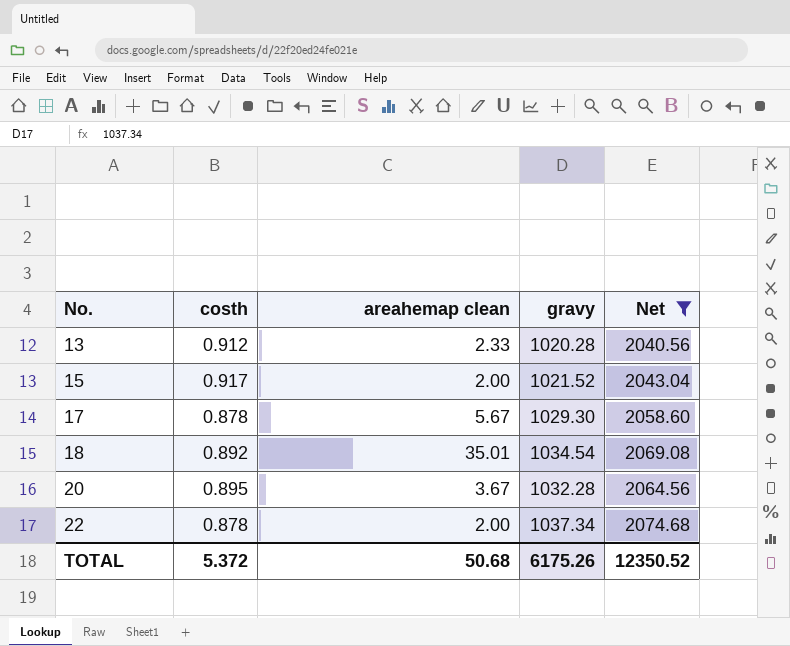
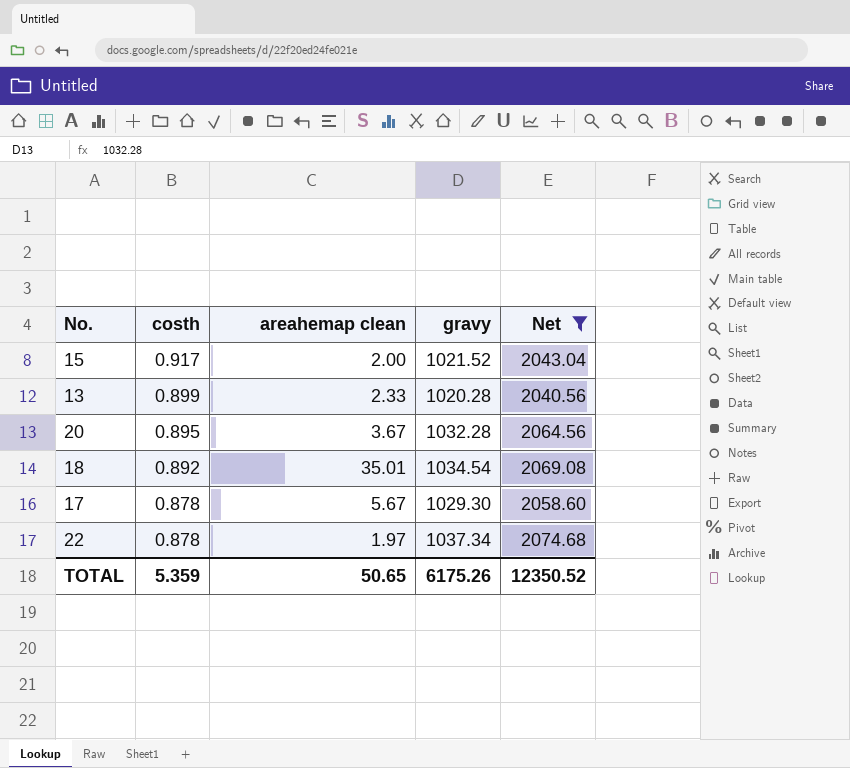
row order: No. ascending -> costh descending
13 | costh: 0.912 -> 0.899
22 | areahemap clean: 2.00 -> 1.97
TOTAL | costh: 5.372 -> 5.359
TOTAL | areahemap clean: 50.68 -> 50.65

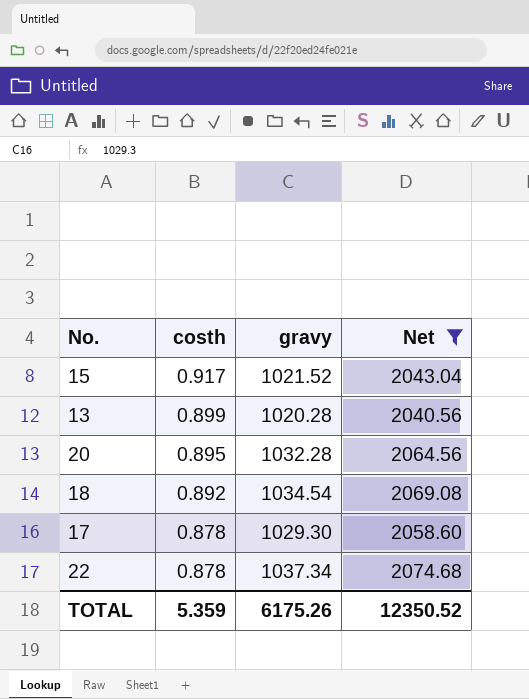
column areahemap clean | position: 3 -> none

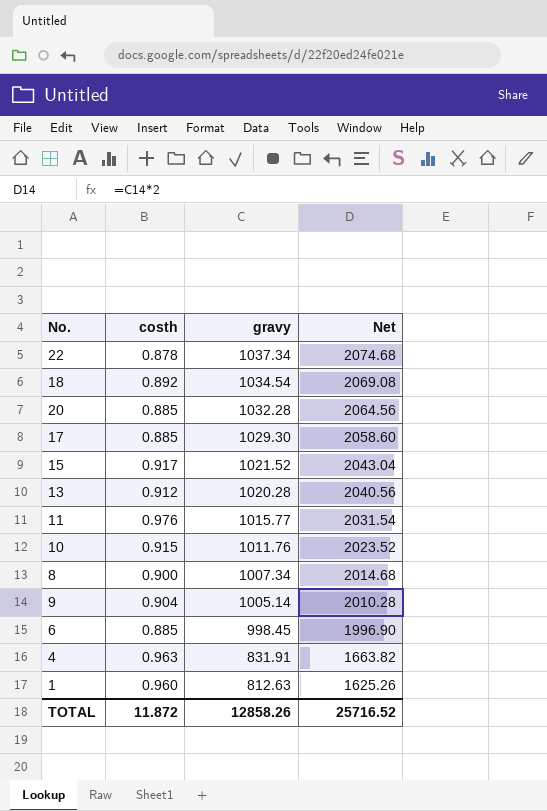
filter: Net >= 2040.56 -> none
row order: costh descending -> gravy descending
20 | costh: 0.895 -> 0.885
17 | costh: 0.878 -> 0.885
13 | costh: 0.899 -> 0.912
TOTAL | costh: 5.359 -> 11.872
TOTAL | gravy: 6175.26 -> 12858.26
TOTAL | Net: 12350.52 -> 25716.52

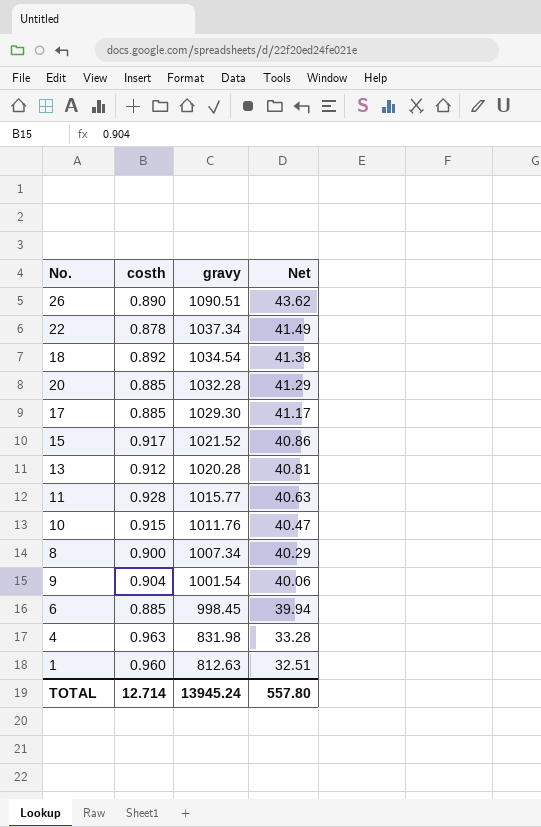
column Net | formula: [gravy] * 2 -> [gravy] * 0.04
row 26: none -> 0.890 | 1090.51 | 43.62
11 | costh: 0.976 -> 0.928
9 | gravy: 1005.14 -> 1001.54
4 | gravy: 831.91 -> 831.98
TOTAL | costh: 11.872 -> 12.714
TOTAL | gravy: 12858.26 -> 13945.24
TOTAL | Net: 25716.52 -> 557.80

